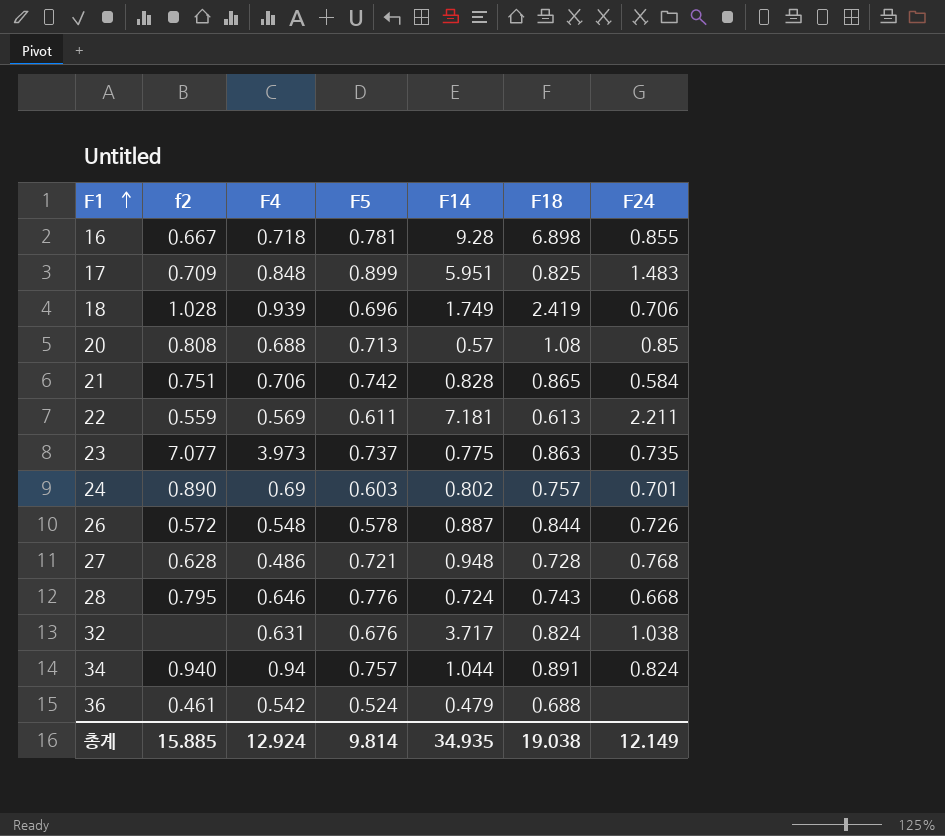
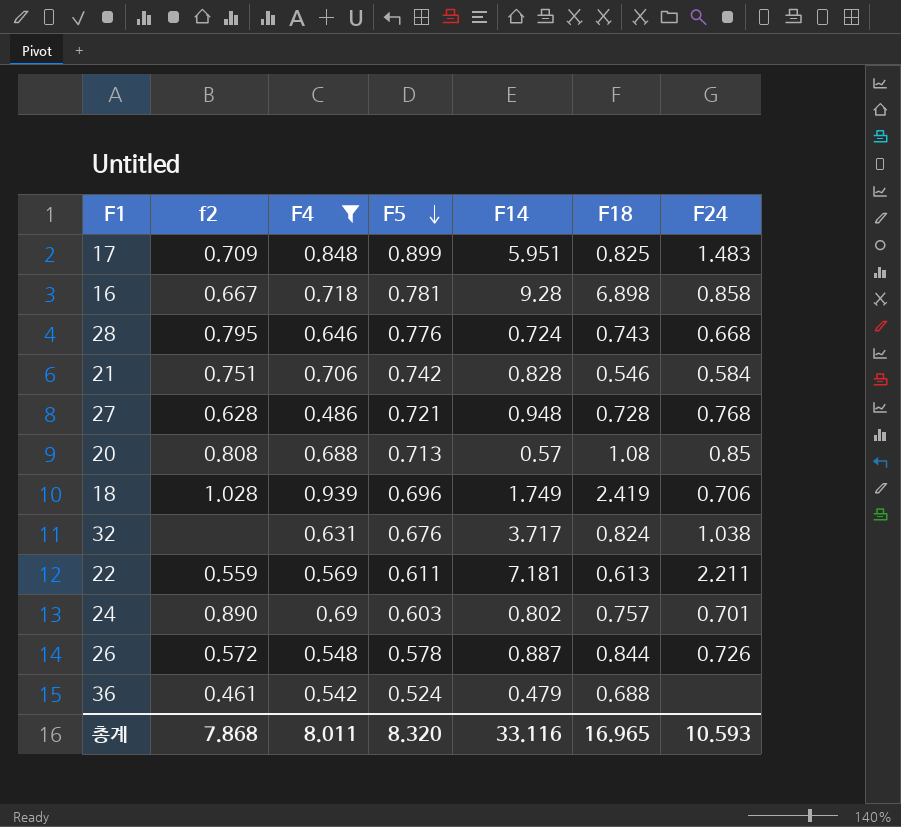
filter: none -> F4 <= 0.939
row order: F1 ascending -> F5 descending
16 | F24: 0.855 -> 0.858
21 | F18: 0.865 -> 0.546
총계 | f2: 15.885 -> 7.868
총계 | F4: 12.924 -> 8.011
총계 | F5: 9.814 -> 8.320
총계 | F14: 34.935 -> 33.116
총계 | F18: 19.038 -> 16.965
총계 | F24: 12.149 -> 10.593

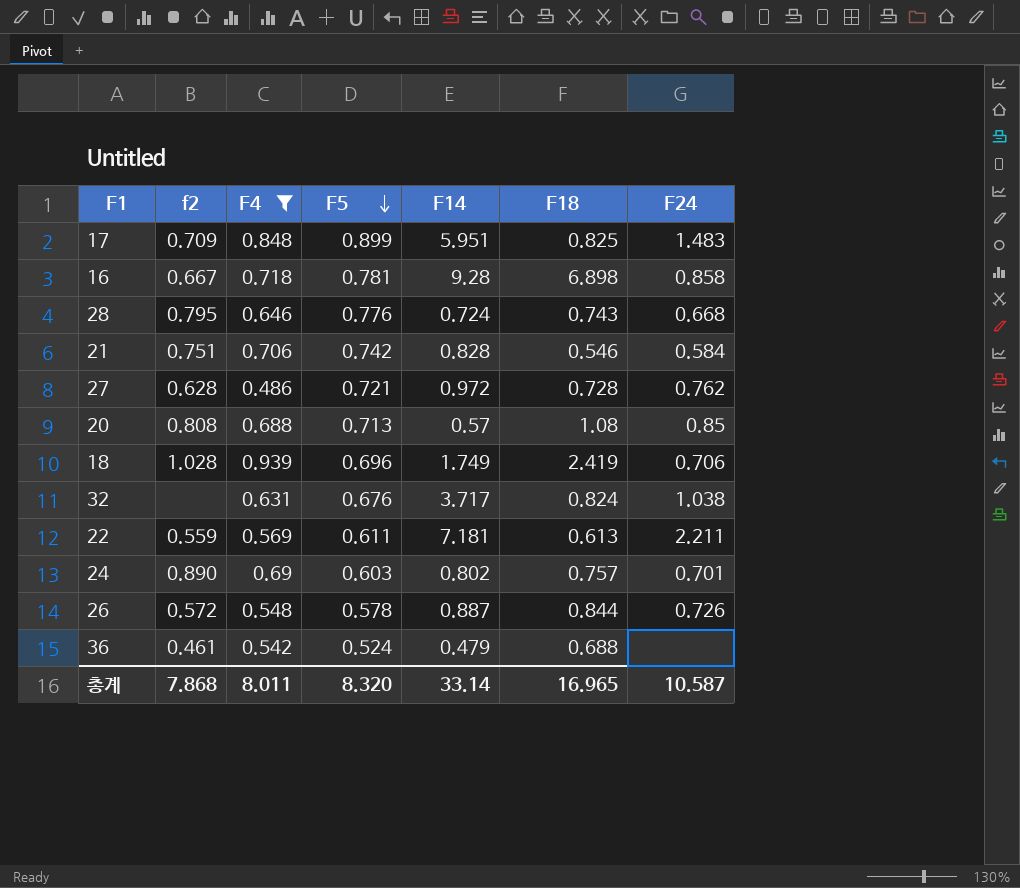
27 | F14: 0.948 -> 0.972
27 | F24: 0.768 -> 0.762
총계 | F14: 33.116 -> 33.14
총계 | F24: 10.593 -> 10.587

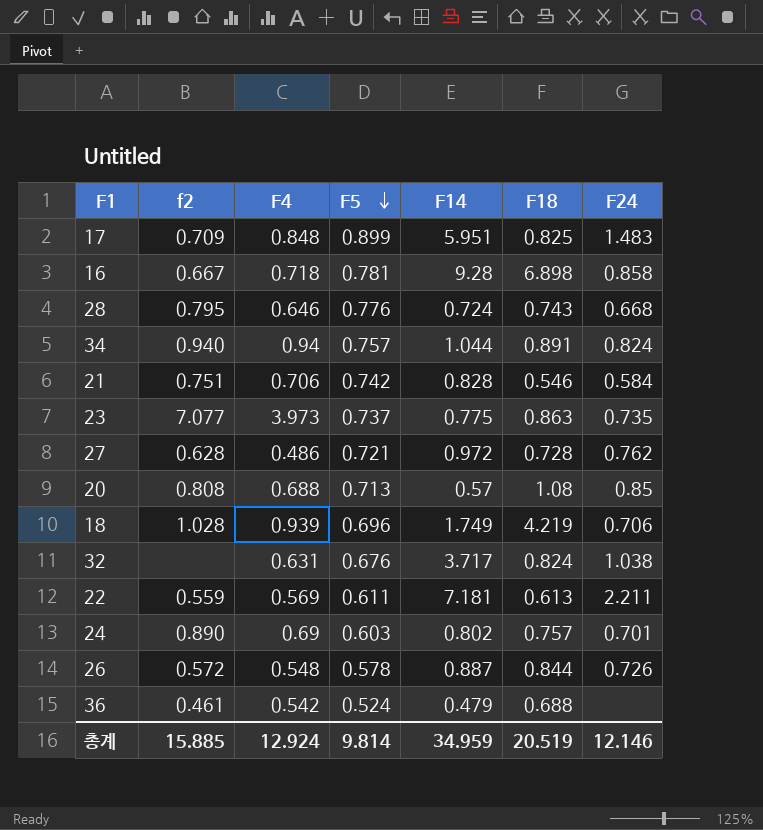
filter: F4 <= 0.939 -> none
18 | F18: 2.419 -> 4.219
총계 | f2: 7.868 -> 15.885
총계 | F4: 8.011 -> 12.924
총계 | F5: 8.320 -> 9.814
총계 | F14: 33.14 -> 34.959
총계 | F18: 16.965 -> 20.519
총계 | F24: 10.587 -> 12.146

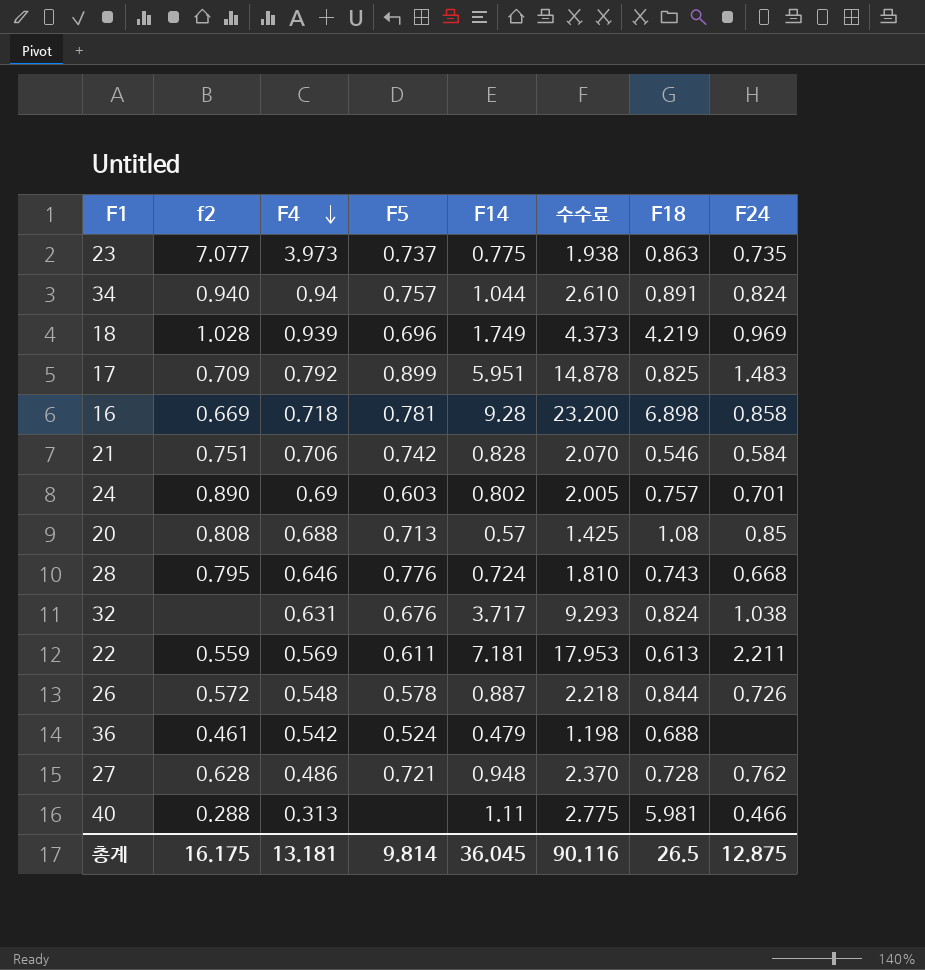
row order: F5 descending -> F4 descending
column 수수료 | formula: none -> [F14] * 2.5
18 | F24: 0.706 -> 0.969
17 | F4: 0.848 -> 0.792
16 | f2: 0.667 -> 0.669
27 | F14: 0.972 -> 0.948
row 40: none -> 0.288 | 0.313 | none | 1.11 | 2.775 | 5.981 | 0.466
총계 | f2: 15.885 -> 16.175
총계 | F4: 12.924 -> 13.181
총계 | F14: 34.959 -> 36.045
총계 | F18: 20.519 -> 26.5
총계 | F24: 12.146 -> 12.875

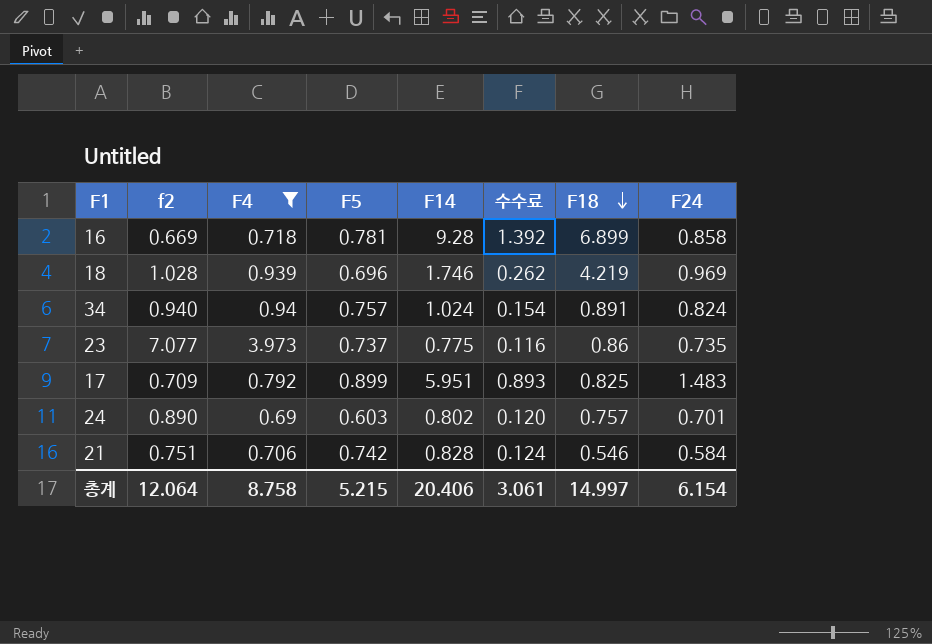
filter: none -> F4 >= 0.69
row order: F4 descending -> F18 descending
column 수수료 | formula: [F14] * 2.5 -> [F14] * 0.15
16 | F18: 6.898 -> 6.899
18 | F14: 1.749 -> 1.746
34 | F14: 1.044 -> 1.024
23 | F18: 0.863 -> 0.86
총계 | f2: 16.175 -> 12.064
총계 | F4: 13.181 -> 8.758
총계 | F5: 9.814 -> 5.215
총계 | F14: 36.045 -> 20.406
총계 | 수수료: 90.116 -> 3.061
총계 | F18: 26.5 -> 14.997
총계 | F24: 12.875 -> 6.154

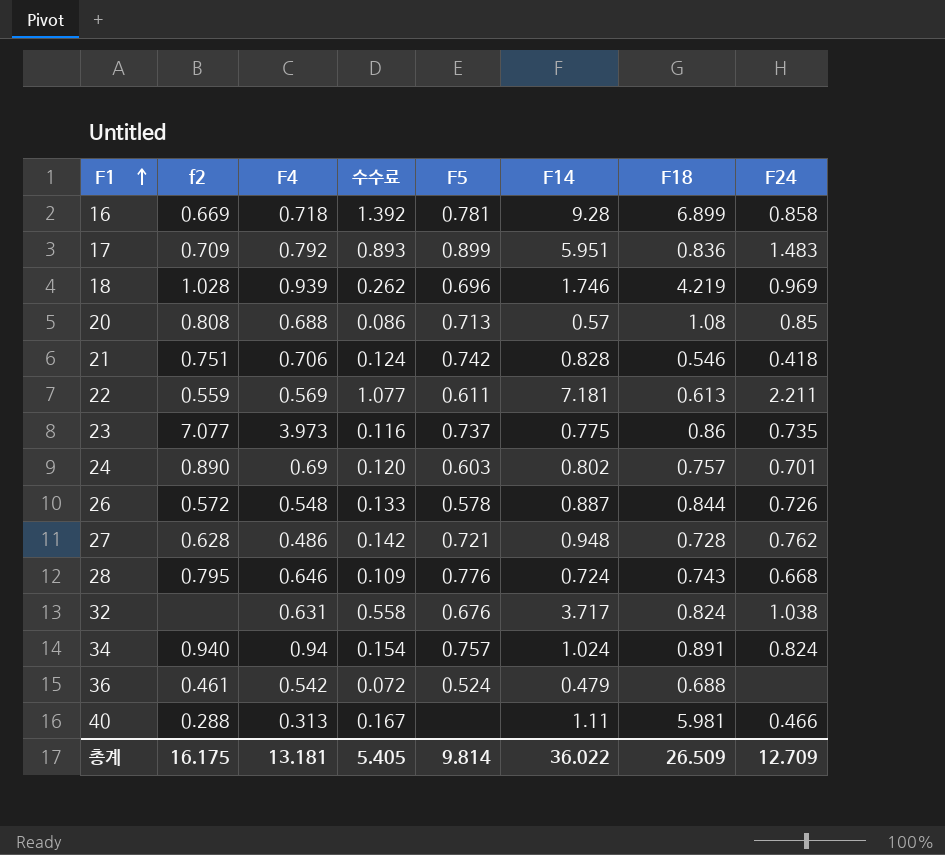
filter: F4 >= 0.69 -> none
row order: F18 descending -> F1 ascending
column 수수료 | position: 6 -> 4
17 | F18: 0.825 -> 0.836
21 | F24: 0.584 -> 0.418
총계 | f2: 12.064 -> 16.175
총계 | F4: 8.758 -> 13.181
총계 | 수수료: 3.061 -> 5.405
총계 | F5: 5.215 -> 9.814
총계 | F14: 20.406 -> 36.022
총계 | F18: 14.997 -> 26.509
총계 | F24: 6.154 -> 12.709

